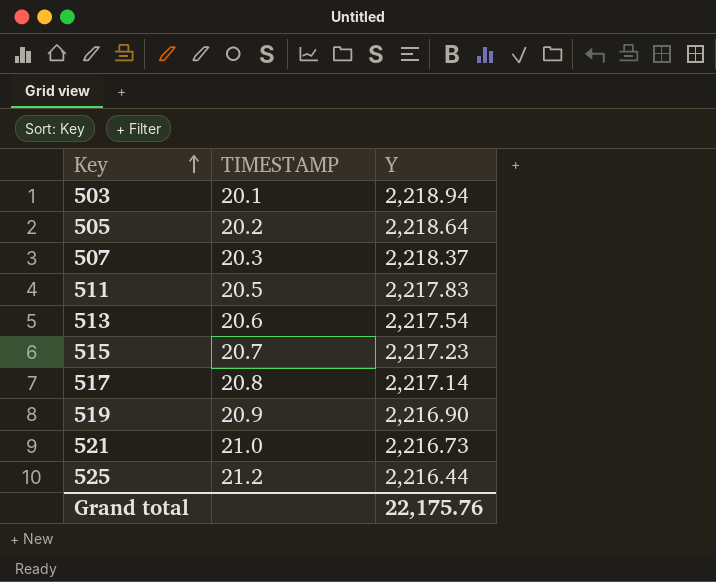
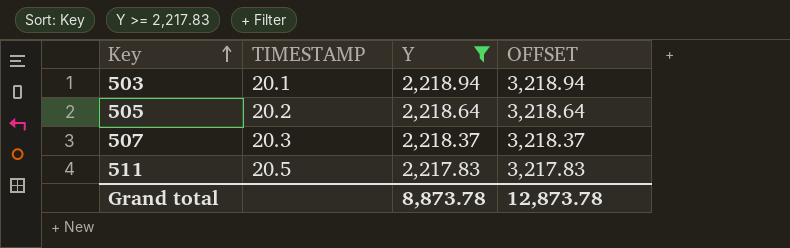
filter: none -> Y >= 2,217.83
column OFFSET | formula: none -> [Y] + 1000
Grand total | Y: 22,175.76 -> 8,873.78

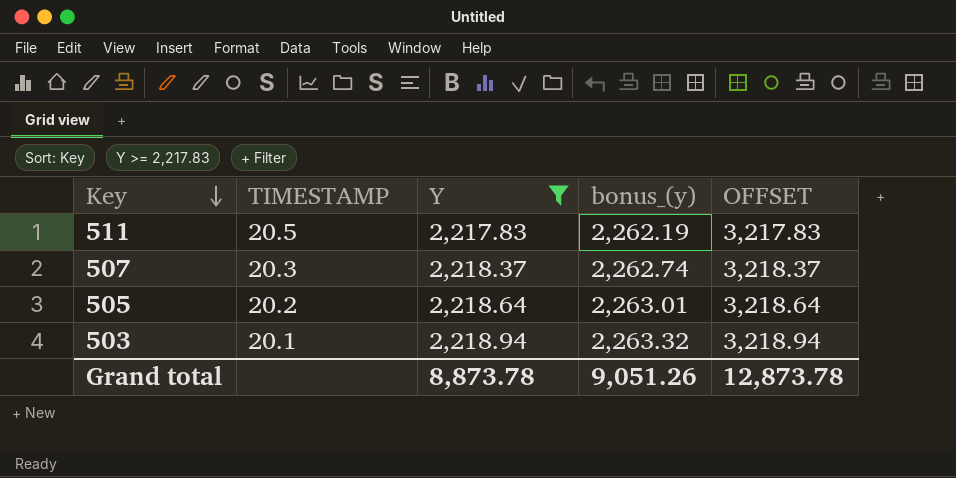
row order: Key ascending -> Key descending
column bonus_(y) | formula: none -> [Y] * 1.02

